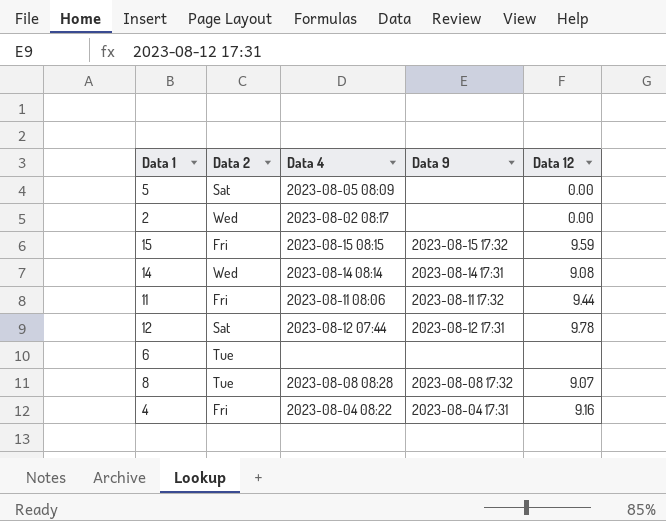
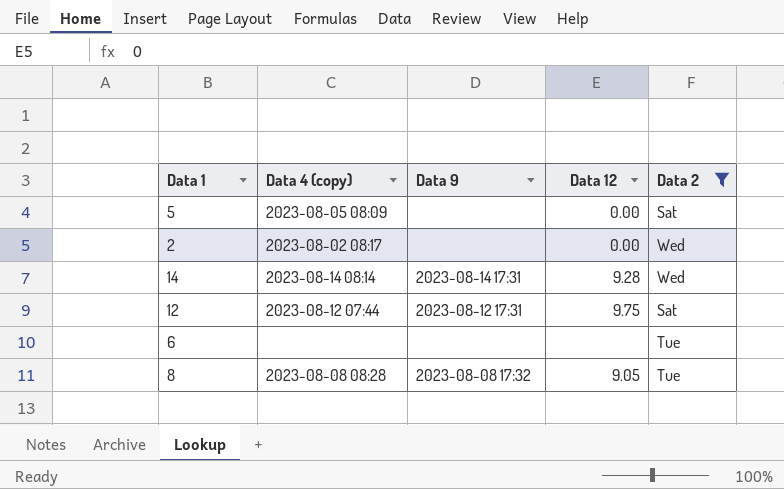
filter: none -> Data 2 != Fri
column name: Data 4 -> Data 4 (copy)
column Data 2 | position: 2 -> 5
14 | Data 12: 9.08 -> 9.28
12 | Data 12: 9.78 -> 9.75
8 | Data 12: 9.07 -> 9.05

